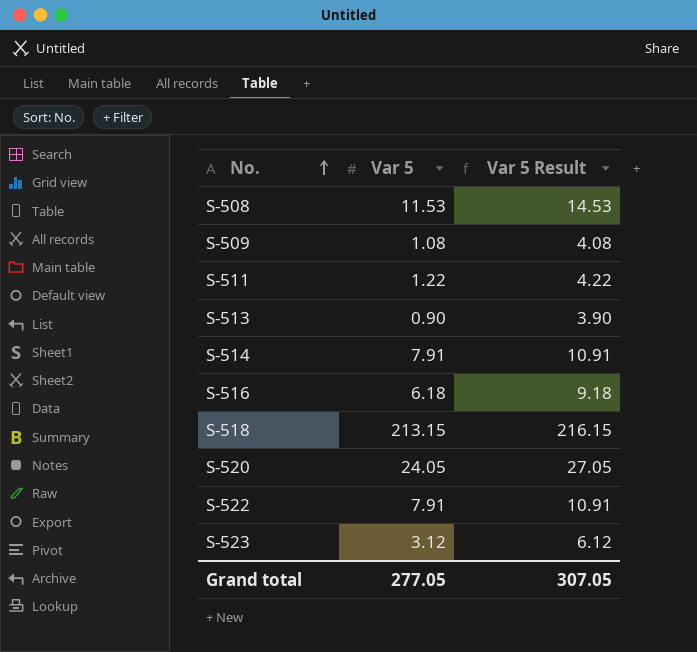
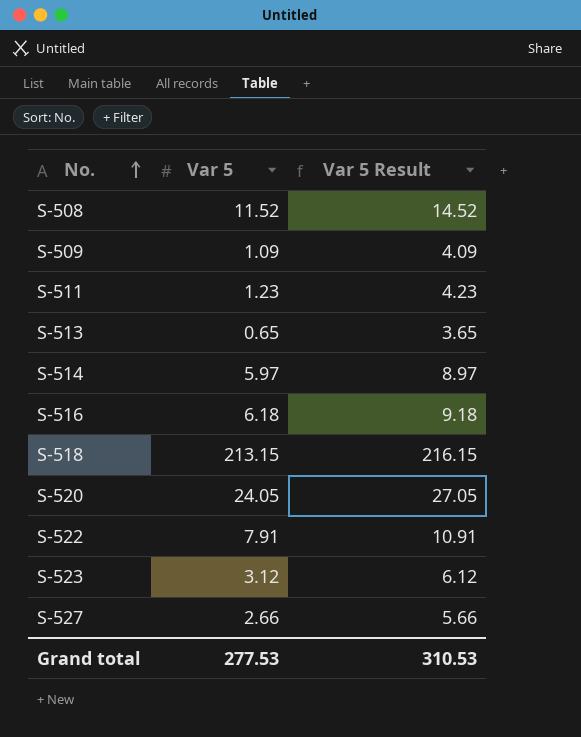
S-508 | Var 5: 11.53 -> 11.52
S-508 | Var 5 Result: 14.53 -> 14.52
S-509 | Var 5: 1.08 -> 1.09
S-509 | Var 5 Result: 4.08 -> 4.09
S-511 | Var 5: 1.22 -> 1.23
S-511 | Var 5 Result: 4.22 -> 4.23
S-513 | Var 5: 0.90 -> 0.65
S-513 | Var 5 Result: 3.90 -> 3.65
S-514 | Var 5: 7.91 -> 5.97
S-514 | Var 5 Result: 10.91 -> 8.97
row S-527: none -> 2.66 | 5.66
Grand total | Var 5: 277.05 -> 277.53
Grand total | Var 5 Result: 307.05 -> 310.53

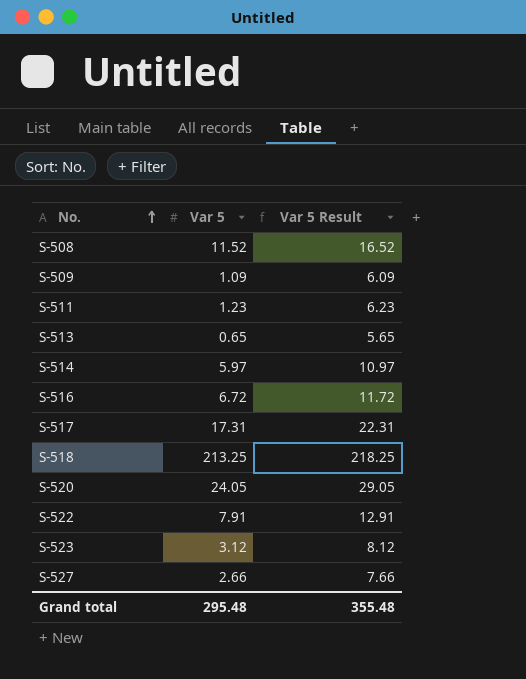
column Var 5 Result | formula: [Var 5] + 3 -> [Var 5] + 5
S-516 | Var 5: 6.18 -> 6.72
row S-517: none -> 17.31 | 22.31
S-518 | Var 5: 213.15 -> 213.25
Grand total | Var 5: 277.53 -> 295.48
Grand total | Var 5 Result: 310.53 -> 355.48

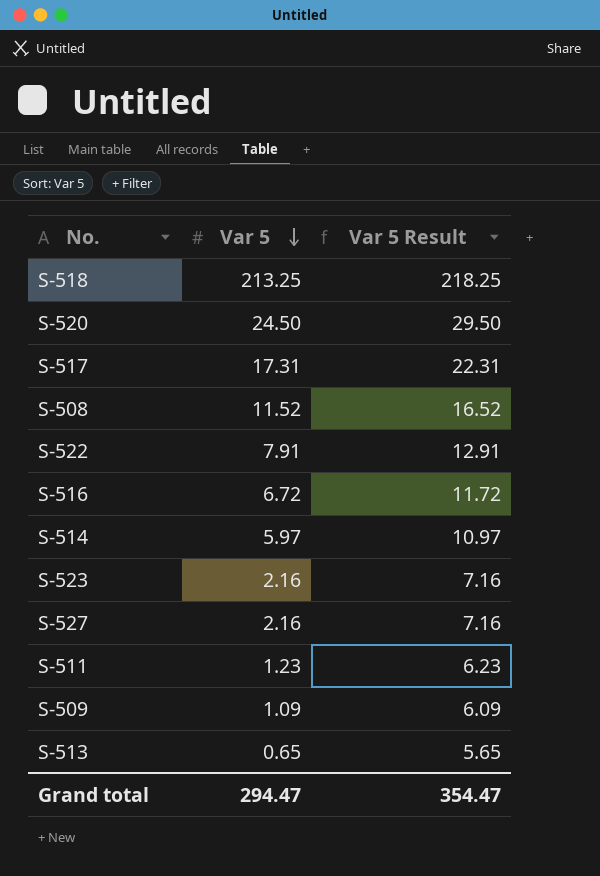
row order: No. ascending -> Var 5 descending
S-520 | Var 5: 24.05 -> 24.50
S-520 | Var 5 Result: 29.05 -> 29.50
S-523 | Var 5: 3.12 -> 2.16
S-523 | Var 5 Result: 8.12 -> 7.16
S-527 | Var 5: 2.66 -> 2.16
S-527 | Var 5 Result: 7.66 -> 7.16
Grand total | Var 5: 295.48 -> 294.47
Grand total | Var 5 Result: 355.48 -> 354.47

